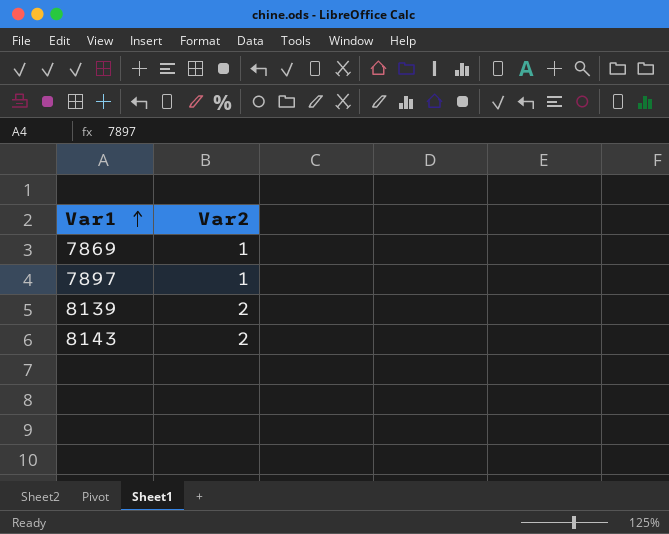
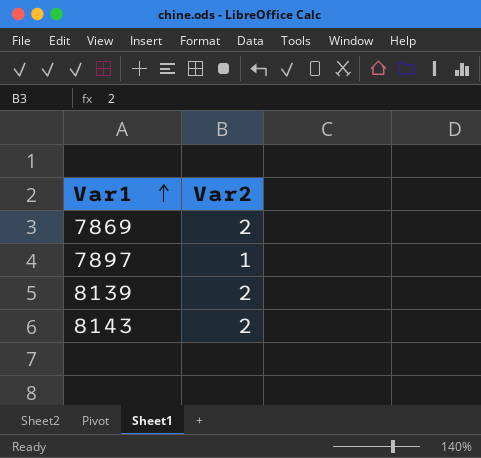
7869 | Var2: 1 -> 2

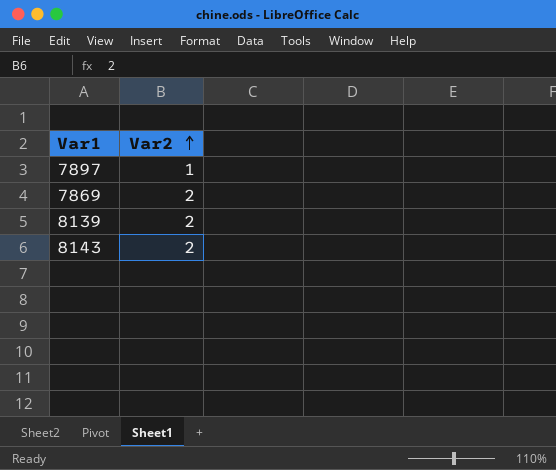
row order: Var1 ascending -> Var2 ascending

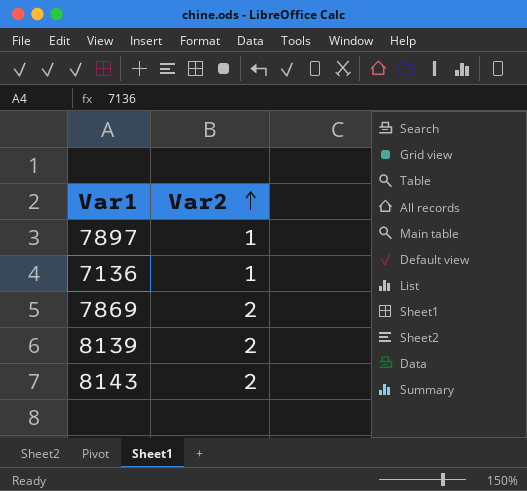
row 7136: none -> 1

